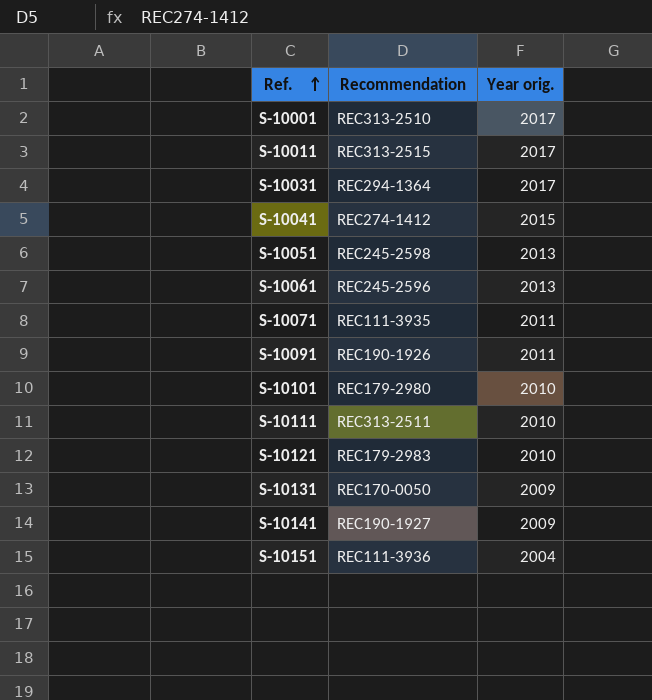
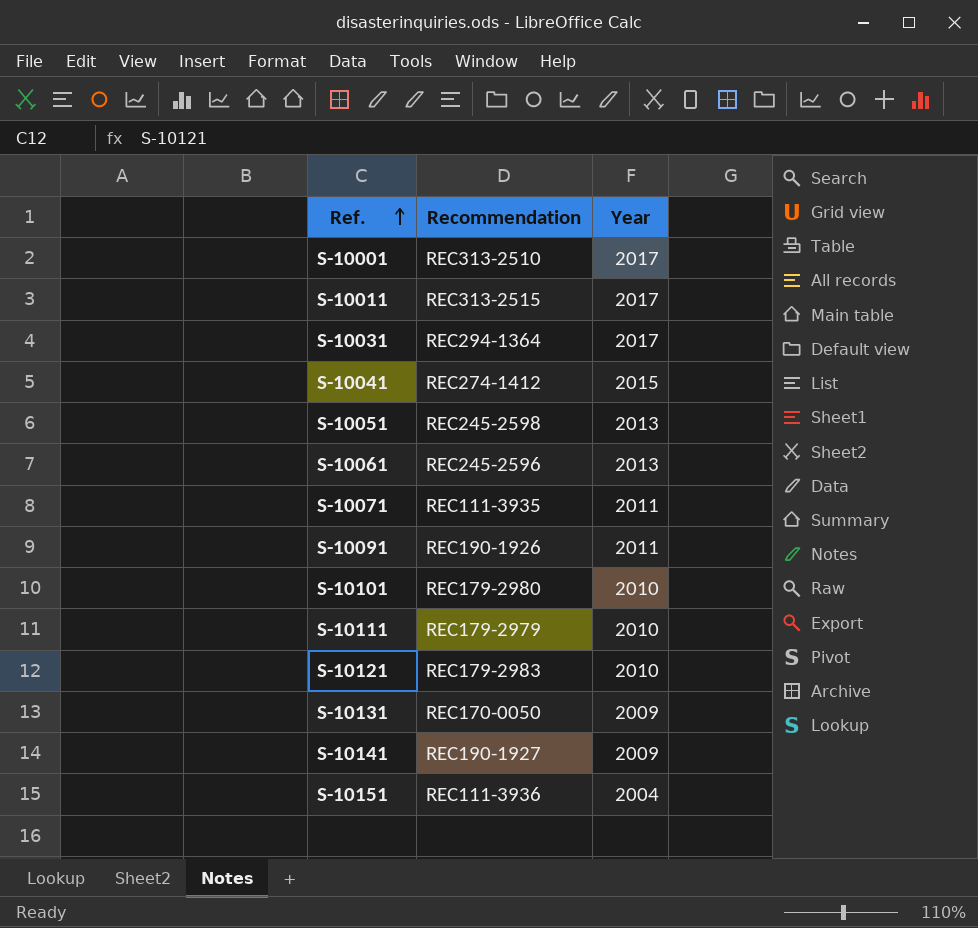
column name: Year orig. -> Year
S-10111 | Recommendation: REC313-2511 -> REC179-2979

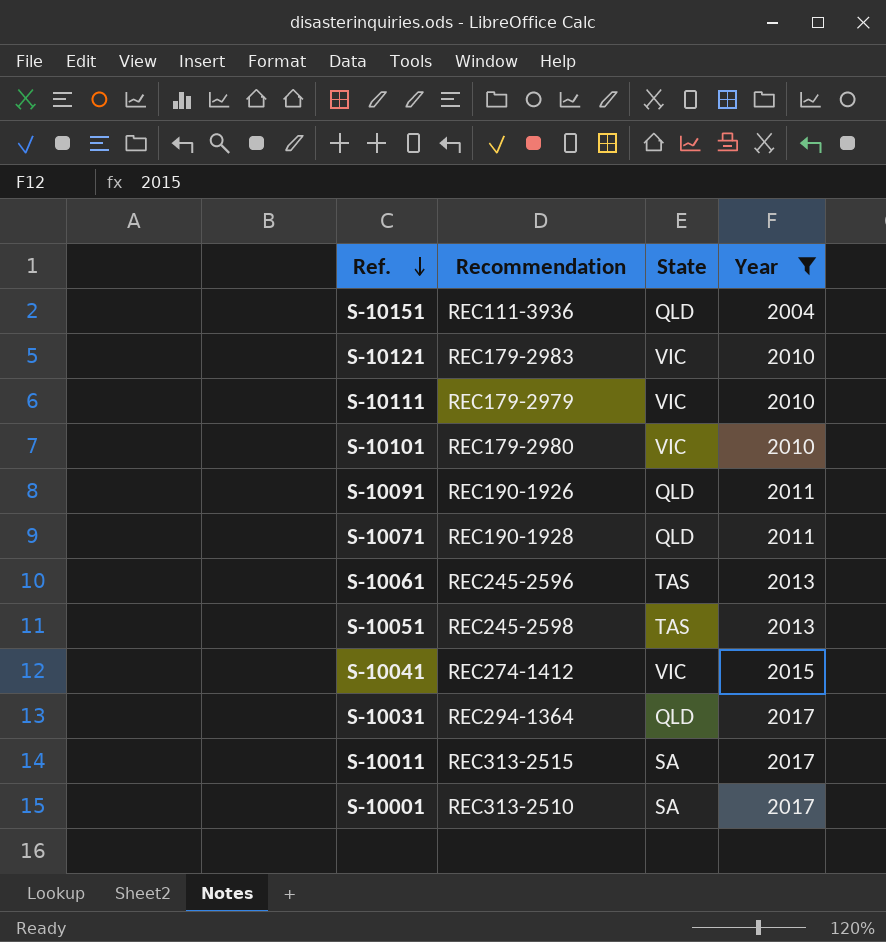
filter: none -> Year != 2009
row order: Ref. ascending -> Ref. descending
column State | position: none -> 3
S-10071 | Recommendation: REC111-3935 -> REC190-1928

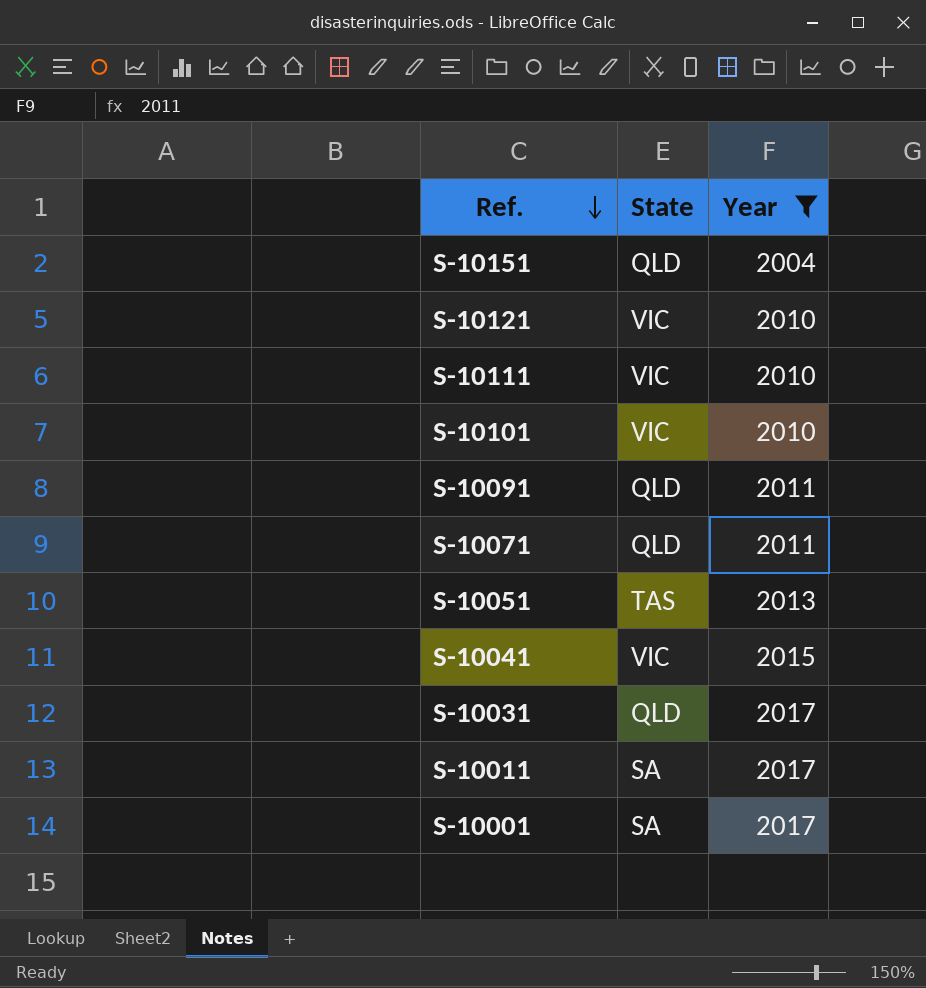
column Recommendation | position: 2 -> none
row S-10061: REC245-2596 | TAS | 2013 -> none

